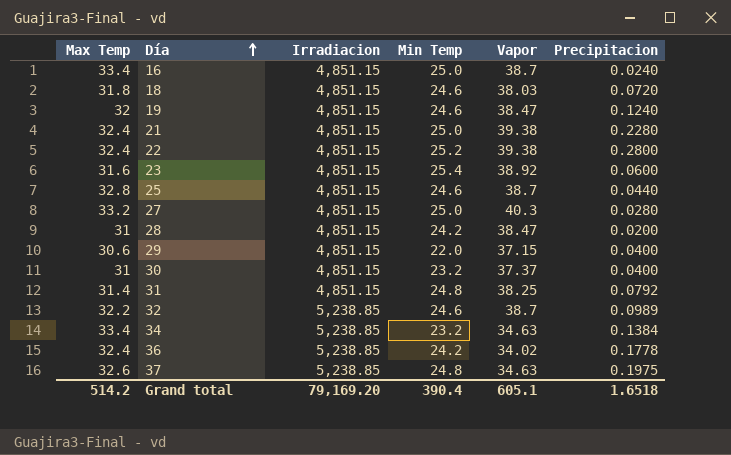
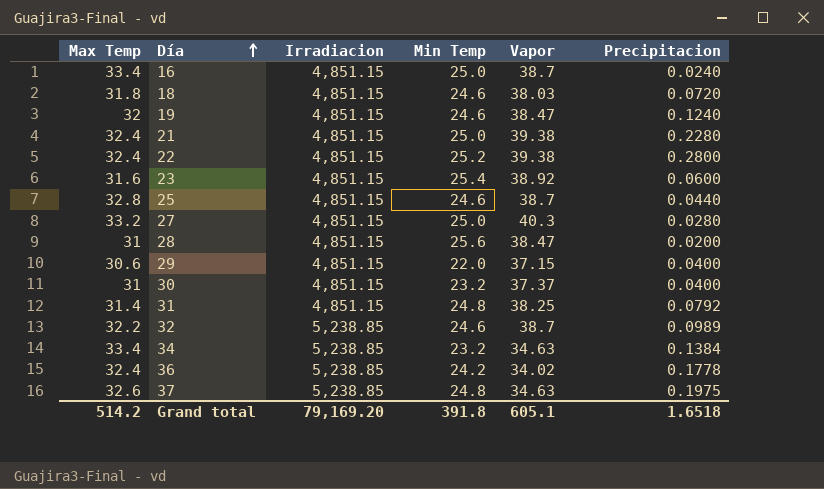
28 | Min Temp: 24.2 -> 25.6
Grand total | Min Temp: 390.4 -> 391.8

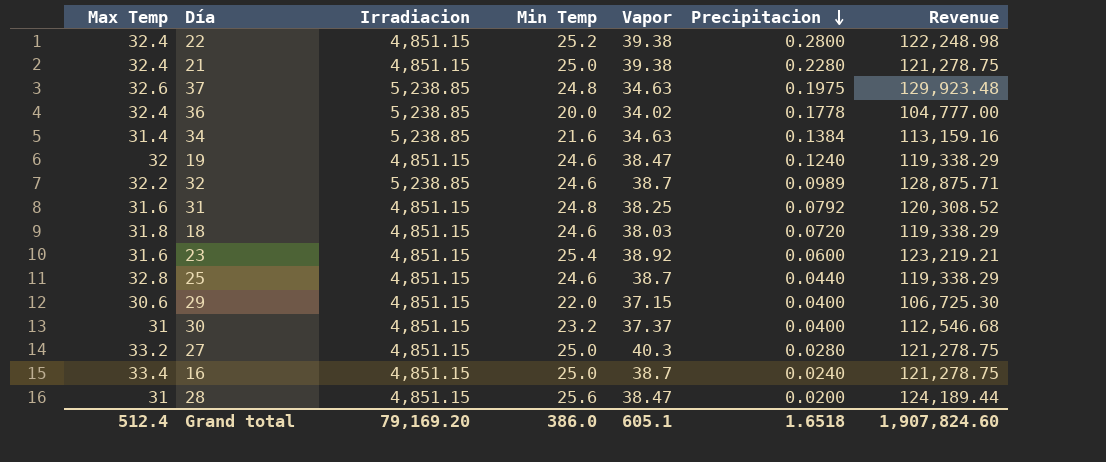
row order: Día ascending -> Precipitacion descending
column Revenue | formula: none -> [Irradiacion] * [Min Temp]
36 | Min Temp: 24.2 -> 20.0
34 | Max Temp: 33.4 -> 31.4
34 | Min Temp: 23.2 -> 21.6
31 | Max Temp: 31.4 -> 31.6
Grand total | Max Temp: 514.2 -> 512.4
Grand total | Min Temp: 391.8 -> 386.0

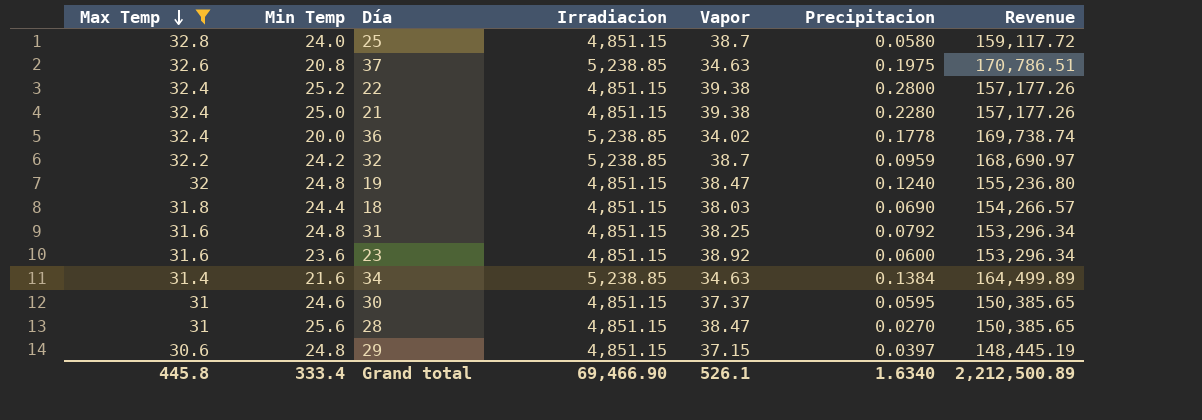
filter: none -> Max Temp <= 32.8
row order: Precipitacion descending -> Max Temp descending
column Min Temp | position: 4 -> 2
column Revenue | formula: [Irradiacion] * [Min Temp] -> [Max Temp] * [Irradiacion]
25 | Min Temp: 24.6 -> 24.0
25 | Precipitacion: 0.0440 -> 0.0580
37 | Min Temp: 24.8 -> 20.8
32 | Min Temp: 24.6 -> 24.2
32 | Precipitacion: 0.0989 -> 0.0959
19 | Min Temp: 24.6 -> 24.8
18 | Min Temp: 24.6 -> 24.4
18 | Precipitacion: 0.0720 -> 0.0690
23 | Min Temp: 25.4 -> 23.6
30 | Min Temp: 23.2 -> 24.6
30 | Precipitacion: 0.0400 -> 0.0595
28 | Precipitacion: 0.0200 -> 0.0270
29 | Min Temp: 22.0 -> 24.8
29 | Precipitacion: 0.0400 -> 0.0397
Grand total | Max Temp: 512.4 -> 445.8
Grand total | Min Temp: 386.0 -> 333.4
Grand total | Irradiacion: 79,169.20 -> 69,466.90
Grand total | Vapor: 605.1 -> 526.1
Grand total | Precipitacion: 1.6518 -> 1.6340
Grand total | Revenue: 1,907,824.60 -> 2,212,500.89

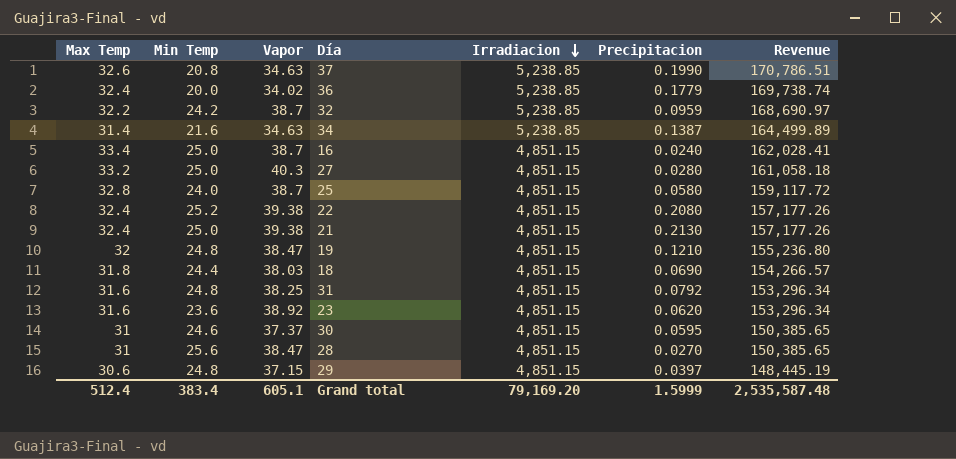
filter: Max Temp <= 32.8 -> none
row order: Max Temp descending -> Irradiacion descending
column Vapor | position: 5 -> 3
37 | Precipitacion: 0.1975 -> 0.1990
36 | Precipitacion: 0.1778 -> 0.1779
34 | Precipitacion: 0.1384 -> 0.1387
22 | Precipitacion: 0.2800 -> 0.2080
21 | Precipitacion: 0.2280 -> 0.2130
19 | Precipitacion: 0.1240 -> 0.1210
23 | Precipitacion: 0.0600 -> 0.0620
Grand total | Max Temp: 445.8 -> 512.4
Grand total | Min Temp: 333.4 -> 383.4
Grand total | Vapor: 526.1 -> 605.1
Grand total | Irradiacion: 69,466.90 -> 79,169.20
Grand total | Precipitacion: 1.6340 -> 1.5999
Grand total | Revenue: 2,212,500.89 -> 2,535,587.48

